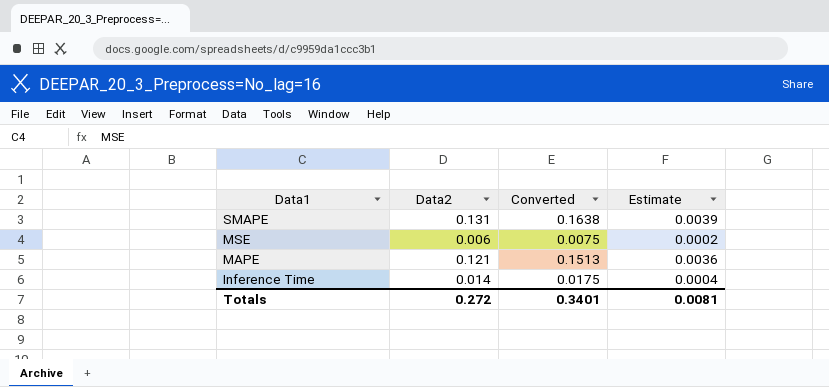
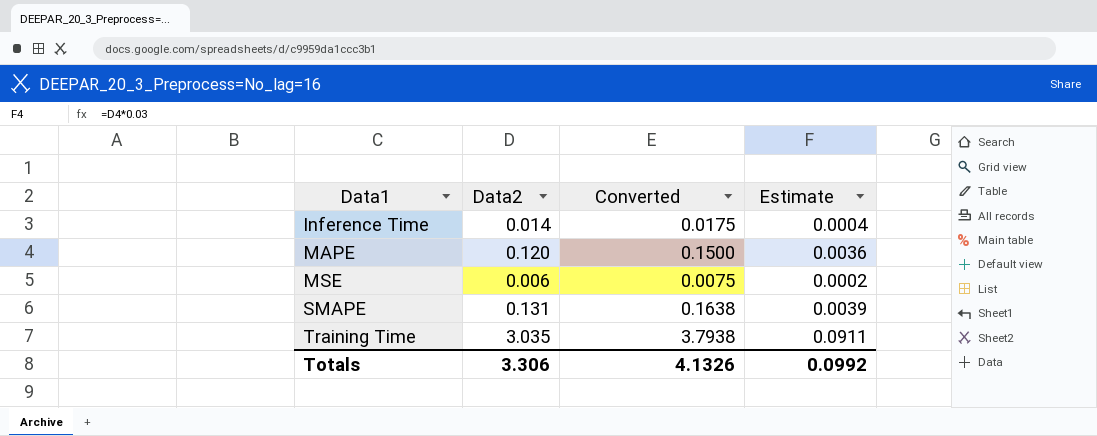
row order: Data1 descending -> Data1 ascending
MAPE | Data2: 0.121 -> 0.120
MAPE | Converted: 0.1513 -> 0.1500
row Training Time: none -> 3.035 | 3.7938 | 0.0911
Totals | Data2: 0.272 -> 3.306
Totals | Converted: 0.3401 -> 4.1326
Totals | Estimate: 0.0081 -> 0.0992

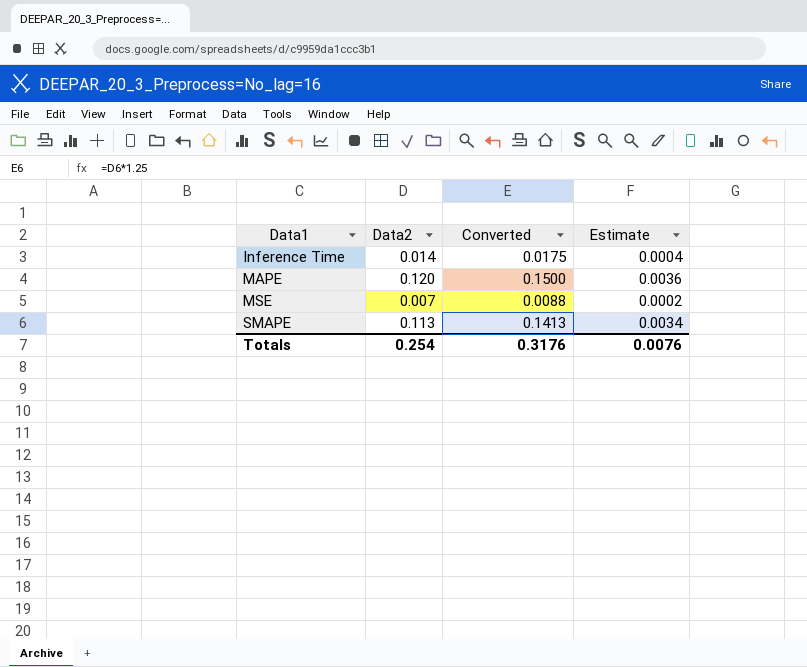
row Training Time: 3.035 | 3.7938 | 0.0911 -> none
MSE | Data2: 0.006 -> 0.007
MSE | Converted: 0.0075 -> 0.0088
SMAPE | Data2: 0.131 -> 0.113
SMAPE | Converted: 0.1638 -> 0.1413
SMAPE | Estimate: 0.0039 -> 0.0034
Totals | Data2: 3.306 -> 0.254
Totals | Converted: 4.1326 -> 0.3176
Totals | Estimate: 0.0992 -> 0.0076

